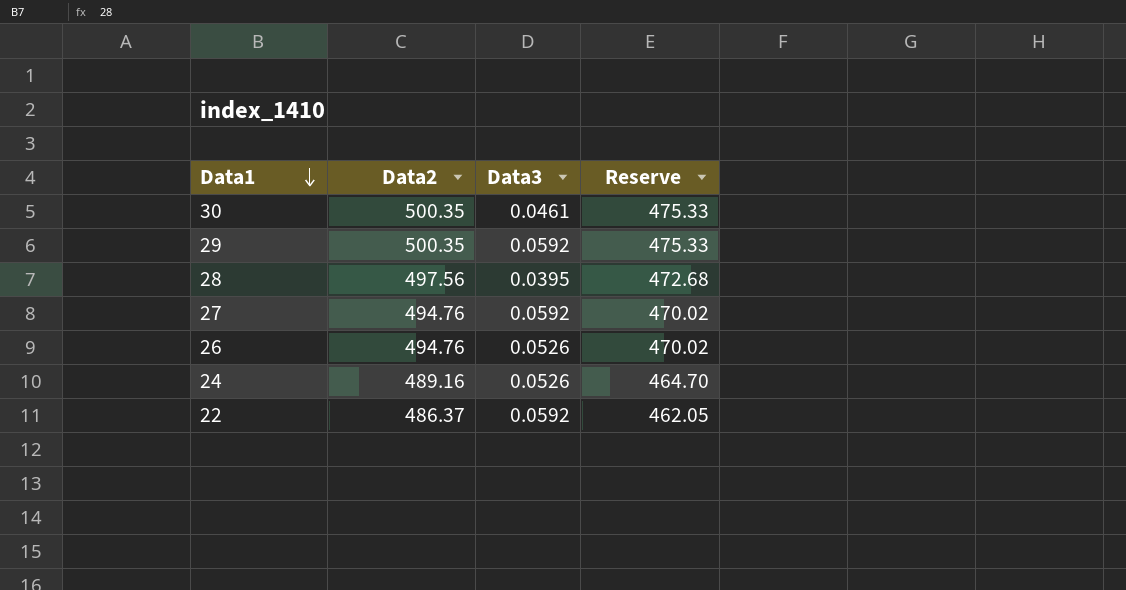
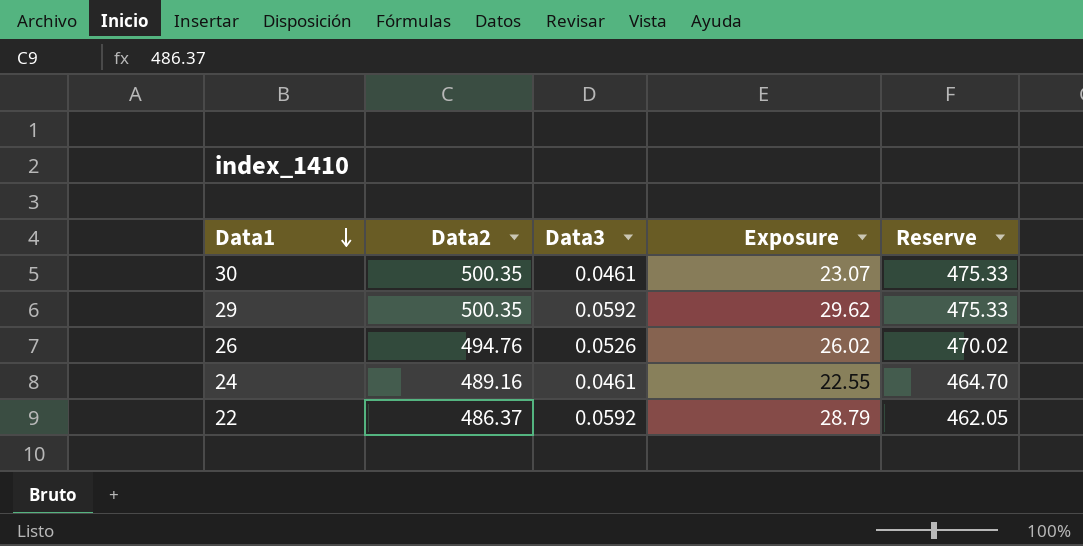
column Exposure | formula: none -> [Data2] * [Data3]
row 28: 497.56 | 0.0395 | 472.68 -> none
row 27: 494.76 | 0.0592 | 470.02 -> none
24 | Data3: 0.0526 -> 0.0461

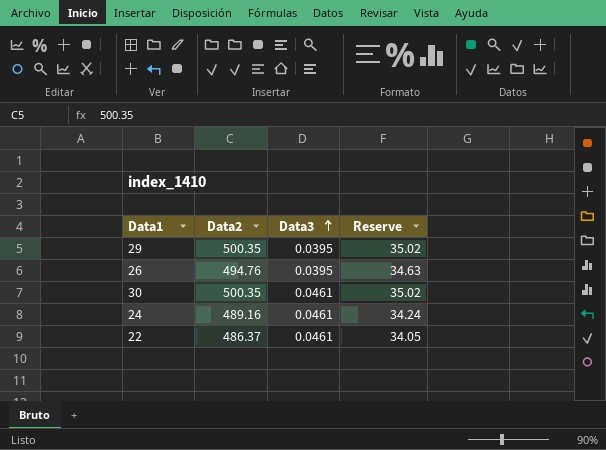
row order: Data1 descending -> Data3 ascending
column Exposure | formula: [Data2] * [Data3] -> none
column Reserve | formula: [Data2] * 0.95 -> [Data2] * 0.07
29 | Data3: 0.0592 -> 0.0395
26 | Data3: 0.0526 -> 0.0395
22 | Data3: 0.0592 -> 0.0461

